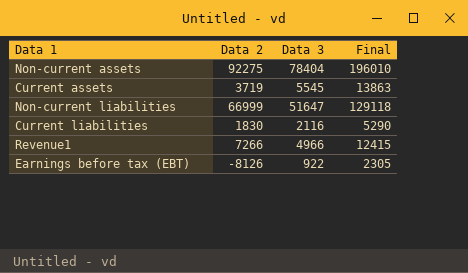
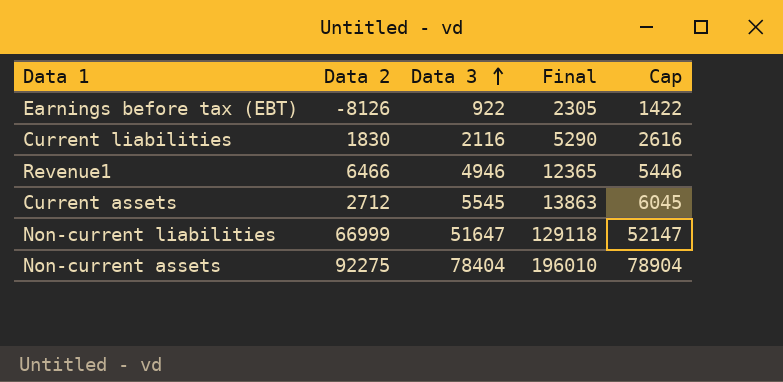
row order: none -> Data 3 ascending
column Cap | formula: none -> [Data 3] + 500
Revenue1 | Data 2: 7266 -> 6466
Revenue1 | Data 3: 4966 -> 4946
Revenue1 | Final: 12415 -> 12365
Current assets | Data 2: 3719 -> 2712

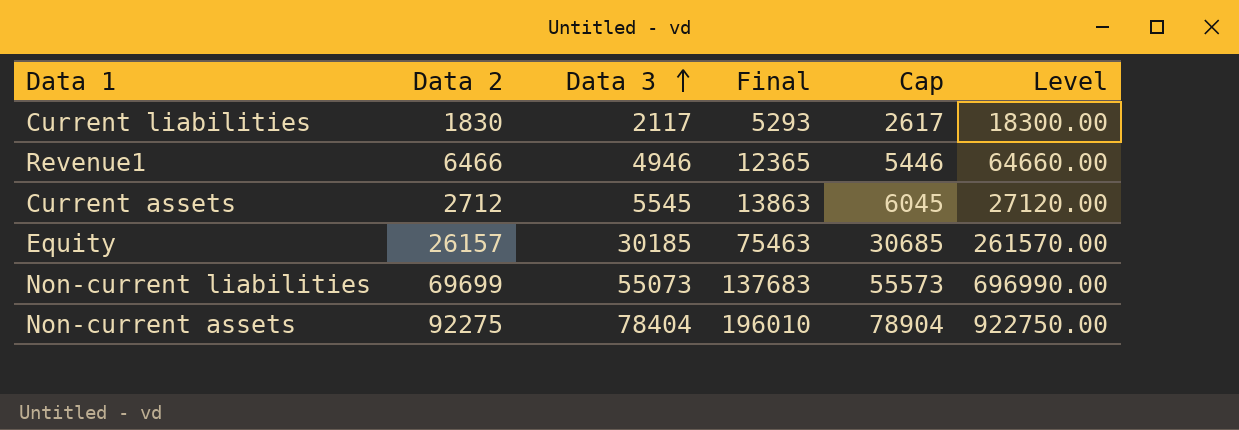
column Level | formula: none -> [Data 2] * 10
row Earnings before tax (EBT): -8126 | 922 | 2305 | 1422 -> none
Current liabilities | Data 3: 2116 -> 2117
Current liabilities | Final: 5290 -> 5293
Current liabilities | Cap: 2616 -> 2617
row Equity: none -> 26157 | 30185 | 75463 | 30685 | 261570.00
Non-current liabilities | Data 2: 66999 -> 69699
Non-current liabilities | Data 3: 51647 -> 55073
Non-current liabilities | Final: 129118 -> 137683
Non-current liabilities | Cap: 52147 -> 55573

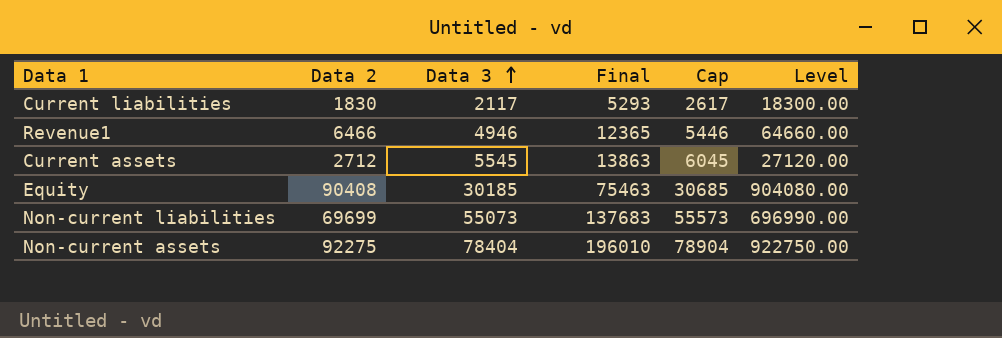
Equity | Data 2: 26157 -> 90408
Equity | Level: 261570.00 -> 904080.00

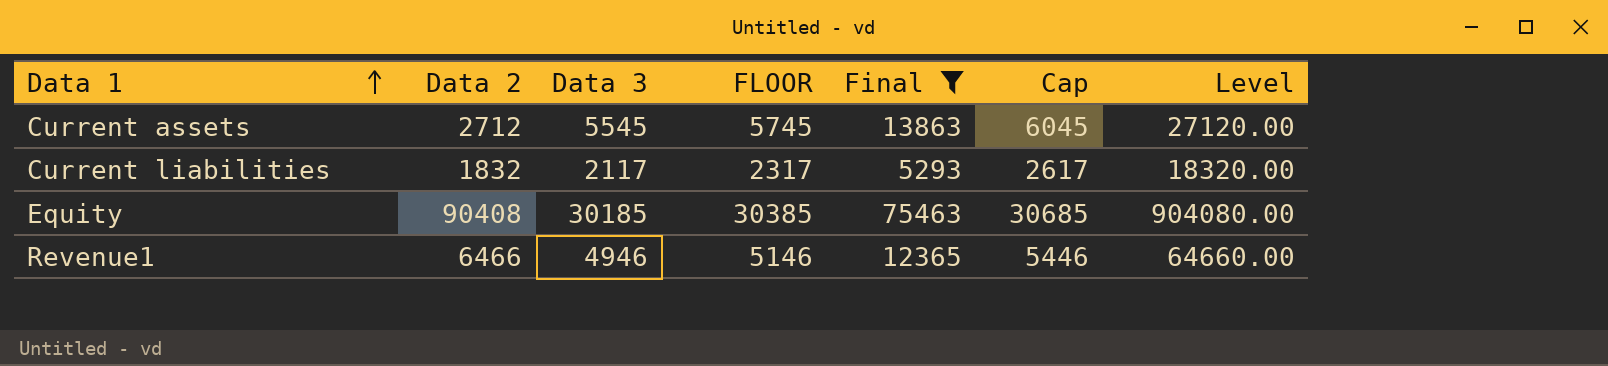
filter: none -> Final <= 75463
row order: Data 3 ascending -> Data 1 ascending
column FLOOR | formula: none -> [Data 3] + 200
Current liabilities | Data 2: 1830 -> 1832
Current liabilities | Level: 18300.00 -> 18320.00

